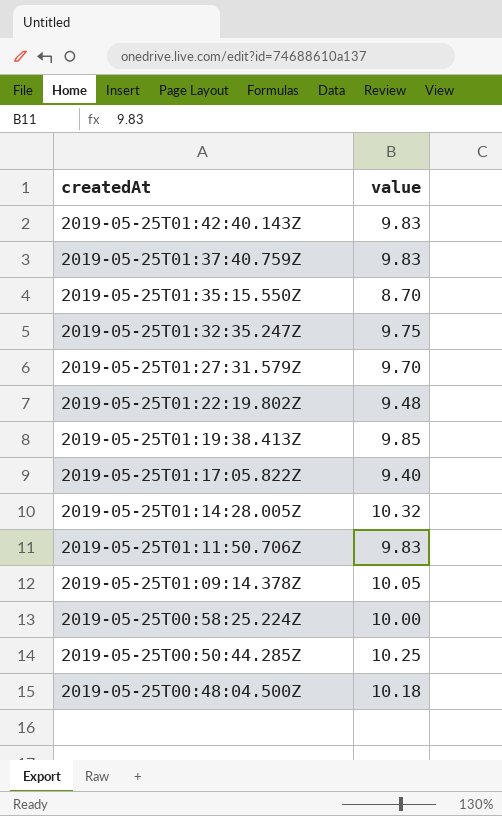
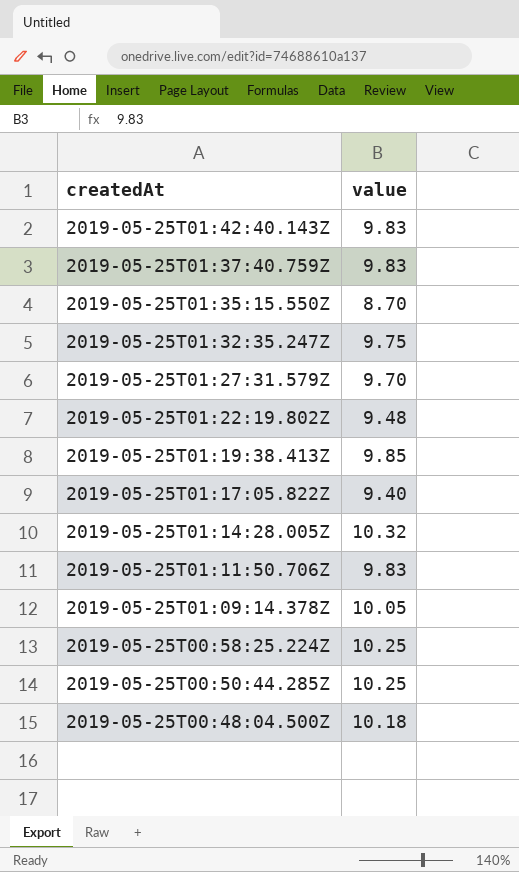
2019-05-25T00:58:25.224Z | value: 10.00 -> 10.25

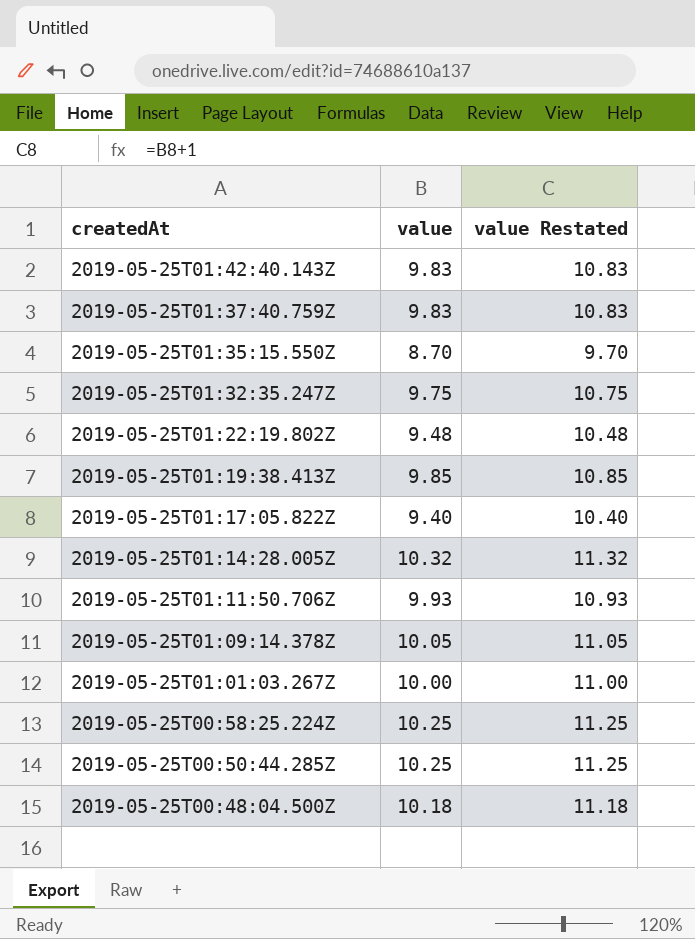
column value Restated | formula: none -> [value] + 1
row 2019-05-25T01:27:31.579Z: 9.70 -> none
2019-05-25T01:11:50.706Z | value: 9.83 -> 9.93
row 2019-05-25T01:01:03.267Z: none -> 10.00 | 11.00

